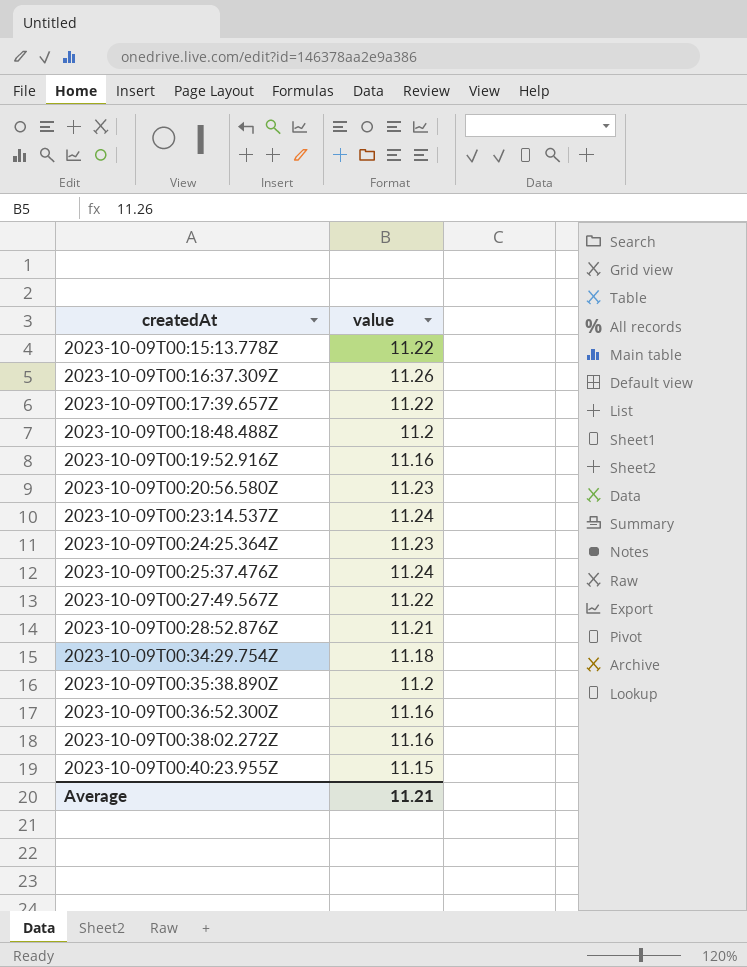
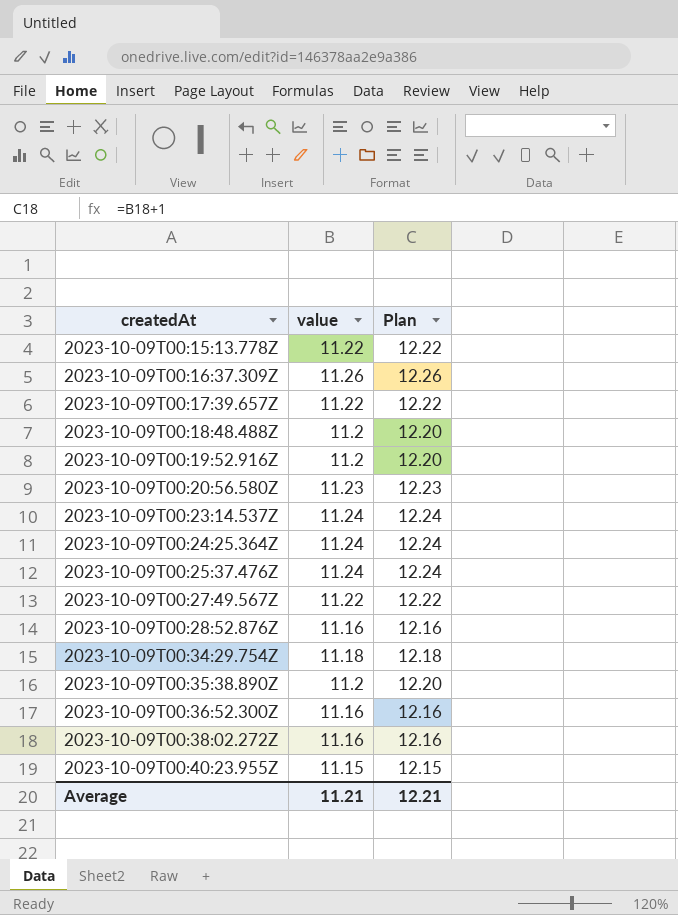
column Plan | formula: none -> [value] + 1
2023-10-09T00:19:52.916Z | value: 11.16 -> 11.2
2023-10-09T00:24:25.364Z | value: 11.23 -> 11.24
2023-10-09T00:28:52.876Z | value: 11.21 -> 11.16

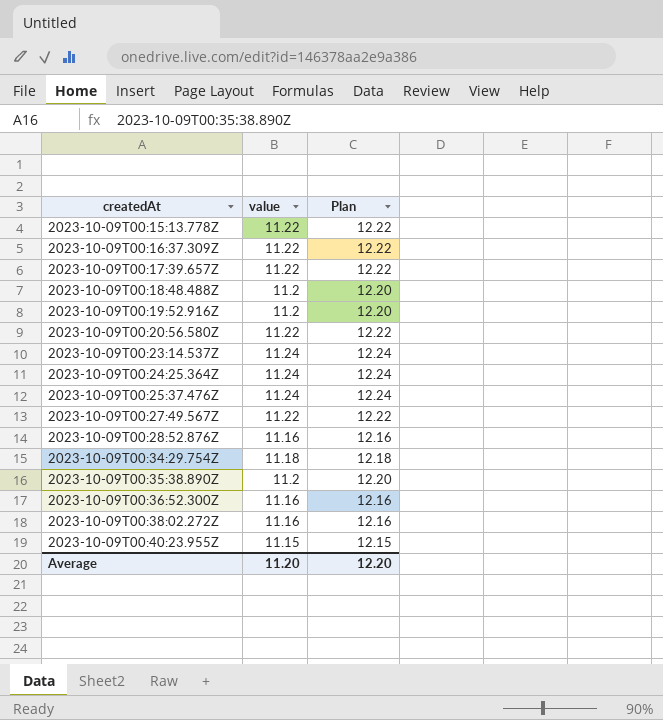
2023-10-09T00:16:37.309Z | value: 11.26 -> 11.22
2023-10-09T00:16:37.309Z | Plan: 12.26 -> 12.22
2023-10-09T00:20:56.580Z | value: 11.23 -> 11.22
2023-10-09T00:20:56.580Z | Plan: 12.23 -> 12.22
Average | value: 11.21 -> 11.20
Average | Plan: 12.21 -> 12.20

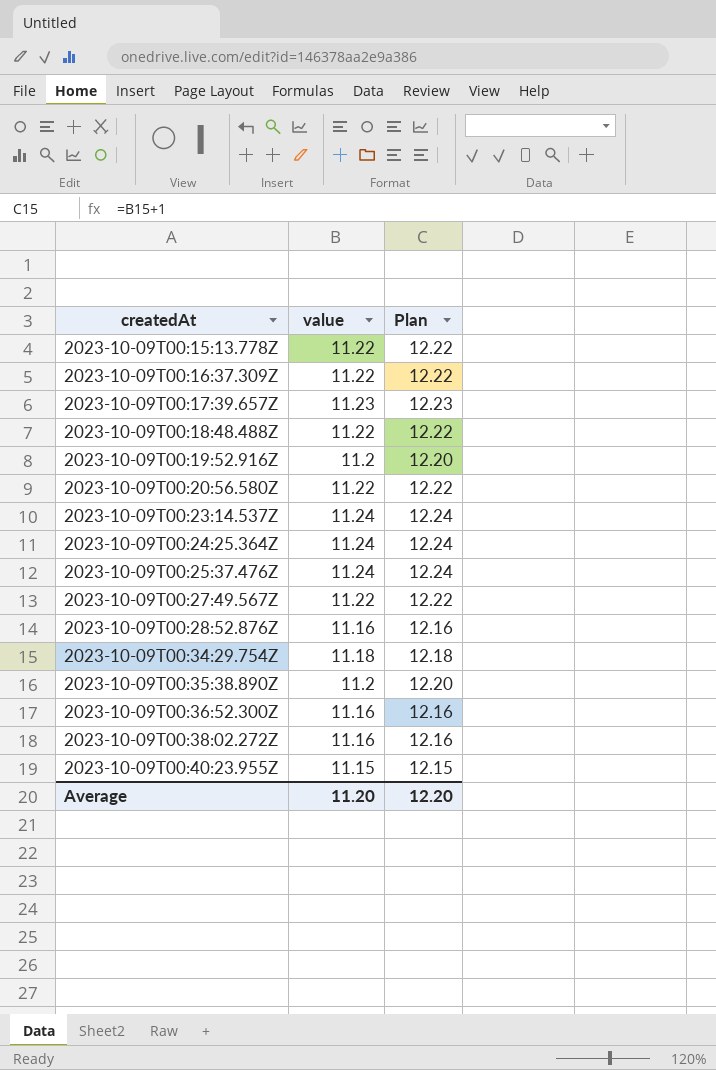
2023-10-09T00:17:39.657Z | value: 11.22 -> 11.23
2023-10-09T00:17:39.657Z | Plan: 12.22 -> 12.23
2023-10-09T00:18:48.488Z | value: 11.2 -> 11.22
2023-10-09T00:18:48.488Z | Plan: 12.20 -> 12.22

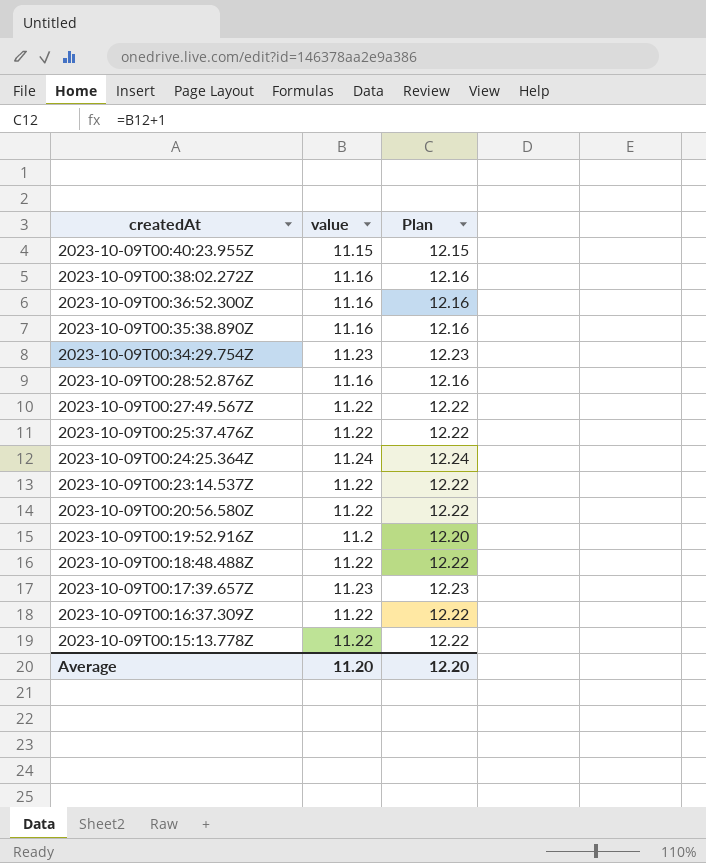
row order: createdAt ascending -> createdAt descending
2023-10-09T00:35:38.890Z | value: 11.2 -> 11.16
2023-10-09T00:35:38.890Z | Plan: 12.20 -> 12.16
2023-10-09T00:34:29.754Z | value: 11.18 -> 11.23
2023-10-09T00:34:29.754Z | Plan: 12.18 -> 12.23
2023-10-09T00:25:37.476Z | value: 11.24 -> 11.22
2023-10-09T00:25:37.476Z | Plan: 12.24 -> 12.22
2023-10-09T00:23:14.537Z | value: 11.24 -> 11.22
2023-10-09T00:23:14.537Z | Plan: 12.24 -> 12.22

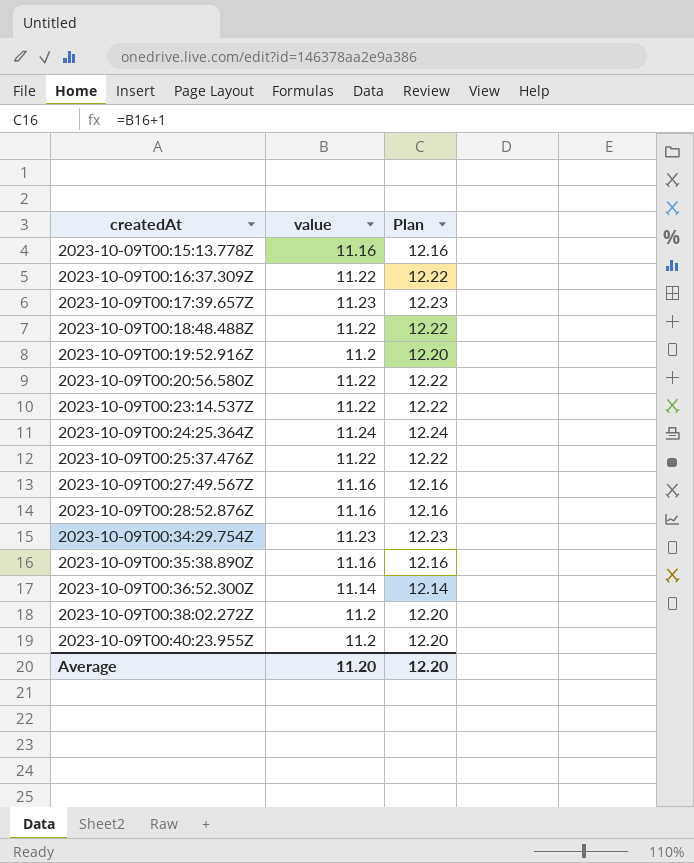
row order: createdAt descending -> createdAt ascending
2023-10-09T00:15:13.778Z | value: 11.22 -> 11.16
2023-10-09T00:15:13.778Z | Plan: 12.22 -> 12.16
2023-10-09T00:27:49.567Z | value: 11.22 -> 11.16
2023-10-09T00:27:49.567Z | Plan: 12.22 -> 12.16
2023-10-09T00:36:52.300Z | value: 11.16 -> 11.14
2023-10-09T00:36:52.300Z | Plan: 12.16 -> 12.14
2023-10-09T00:38:02.272Z | value: 11.16 -> 11.2
2023-10-09T00:38:02.272Z | Plan: 12.16 -> 12.20
2023-10-09T00:40:23.955Z | value: 11.15 -> 11.2
2023-10-09T00:40:23.955Z | Plan: 12.15 -> 12.20

